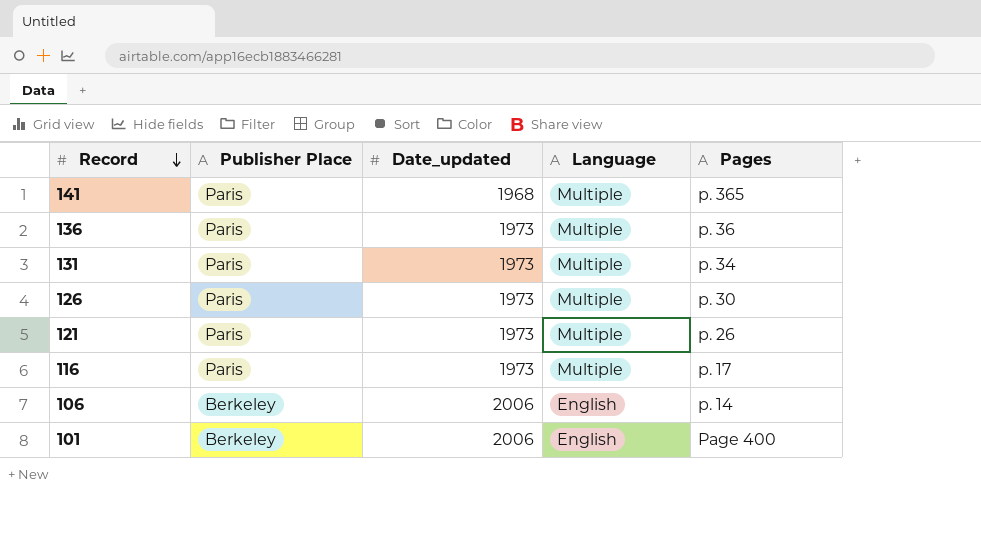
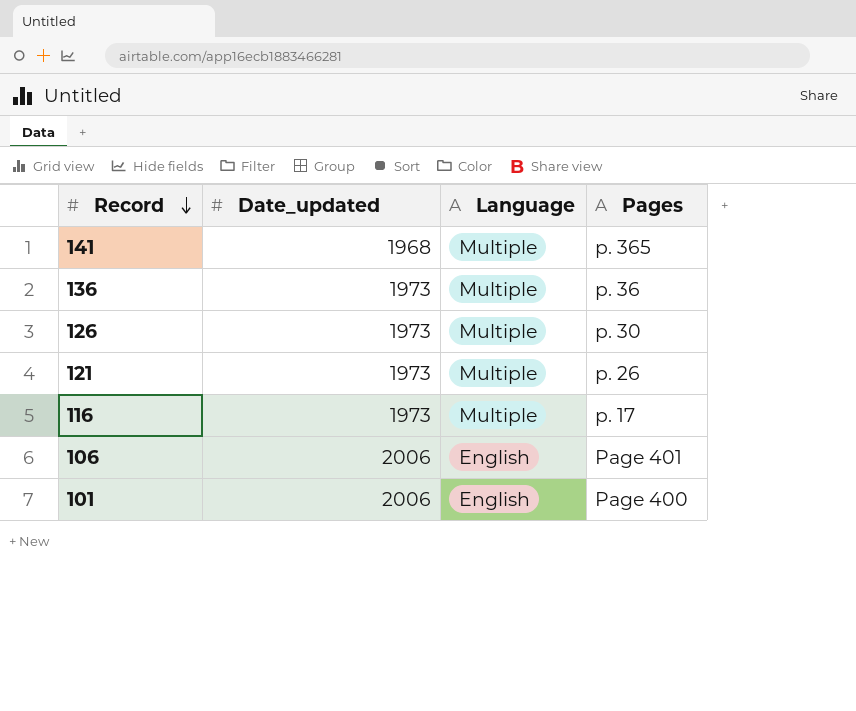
column Publisher Place | position: 2 -> none
row 131: Paris | 1973 | Multiple | p. 34 -> none
106 | Pages: p. 14 -> Page 401

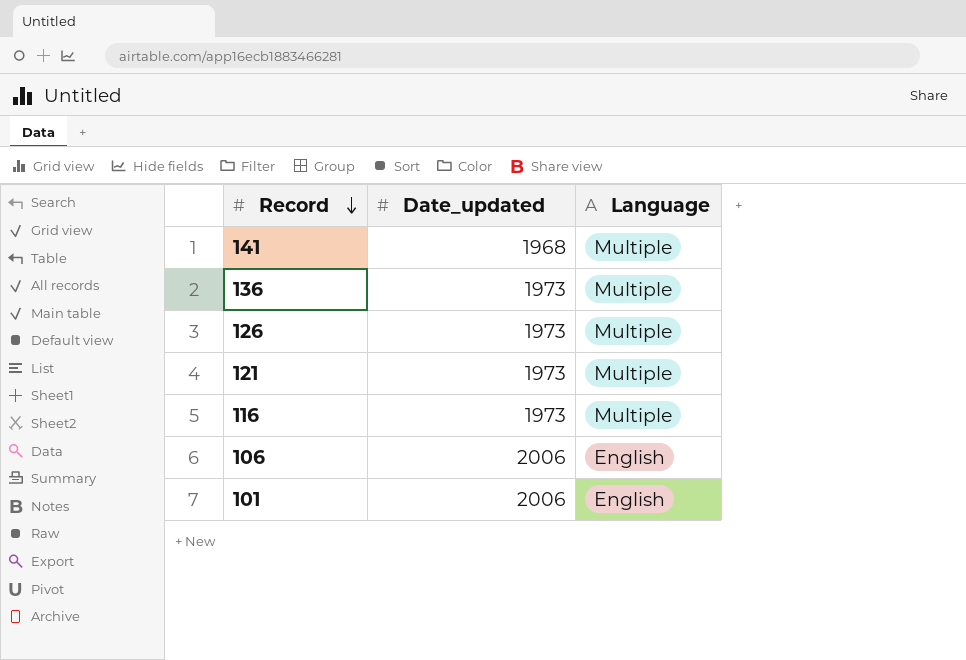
column Pages | position: 4 -> none

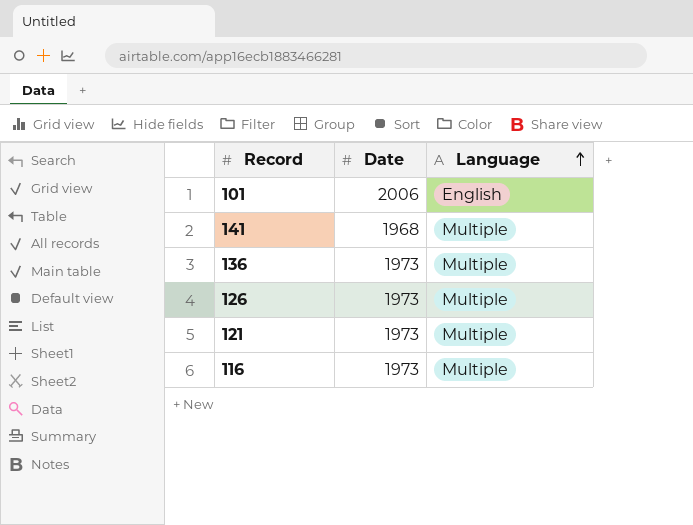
row order: Record descending -> Language ascending
column name: Date_updated -> Date
row 106: 2006 | English -> none

